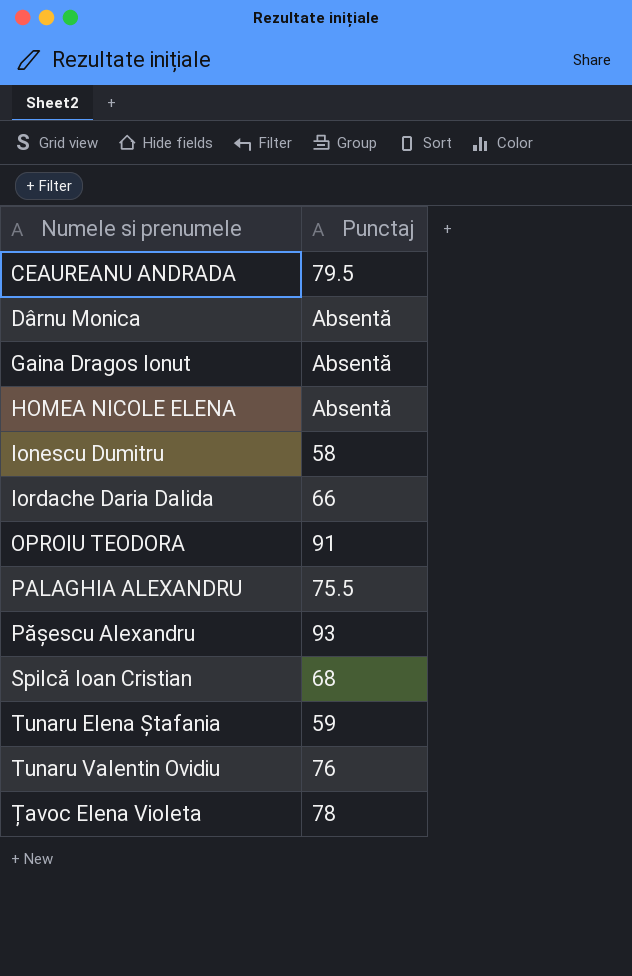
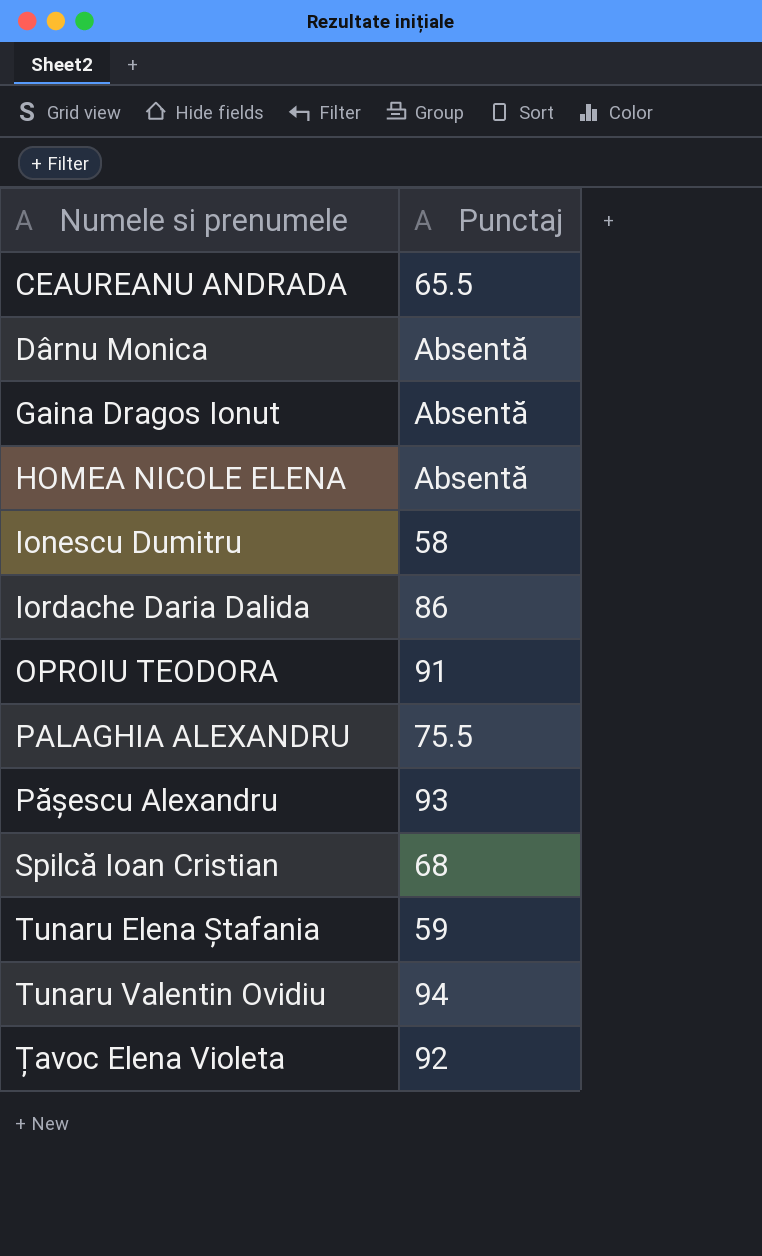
CEAUREANU ANDRADA | Punctaj: 79.5 -> 65.5
Iordache Daria Dalida | Punctaj: 66 -> 86
Tunaru Valentin Ovidiu | Punctaj: 76 -> 94
Țavoc Elena Violeta | Punctaj: 78 -> 92

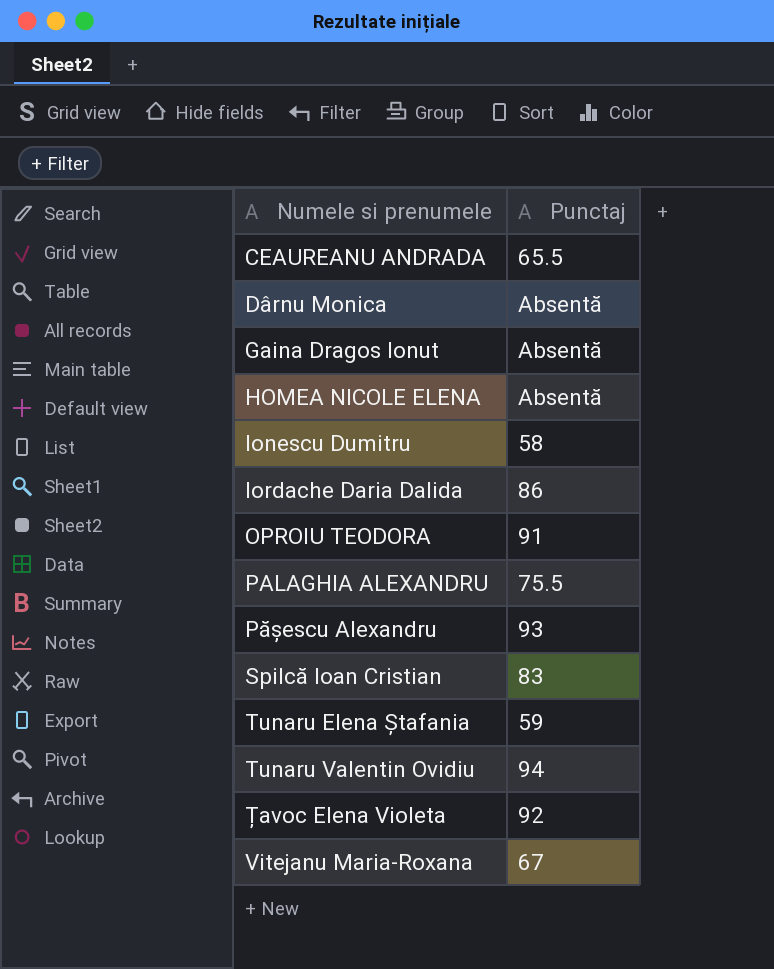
Spilcă Ioan Cristian | Punctaj: 68 -> 83
row Vitejanu Maria-Roxana: none -> 67

